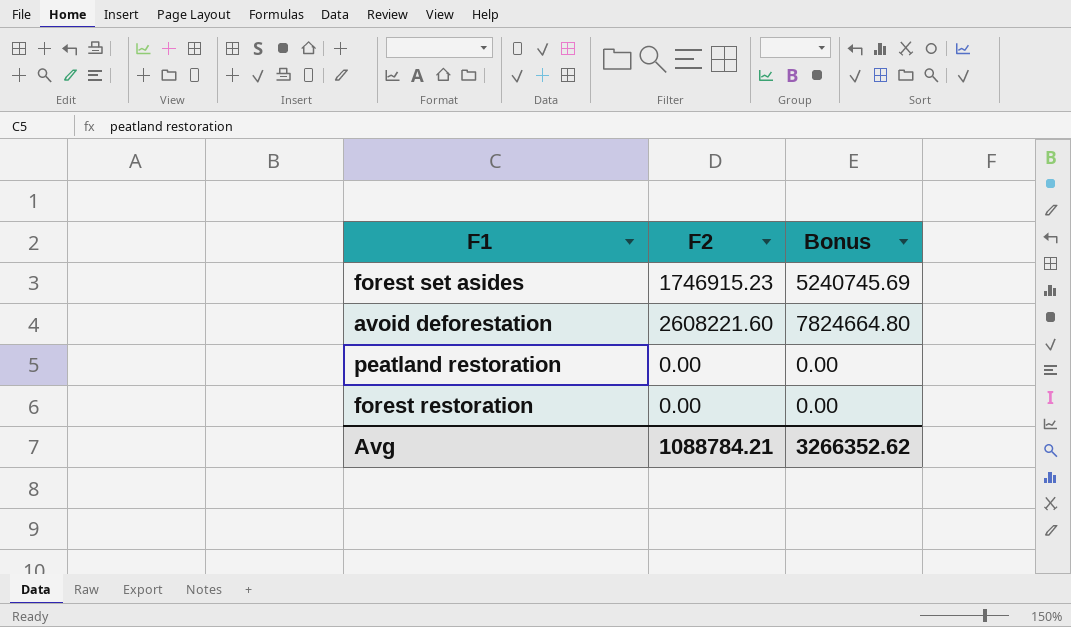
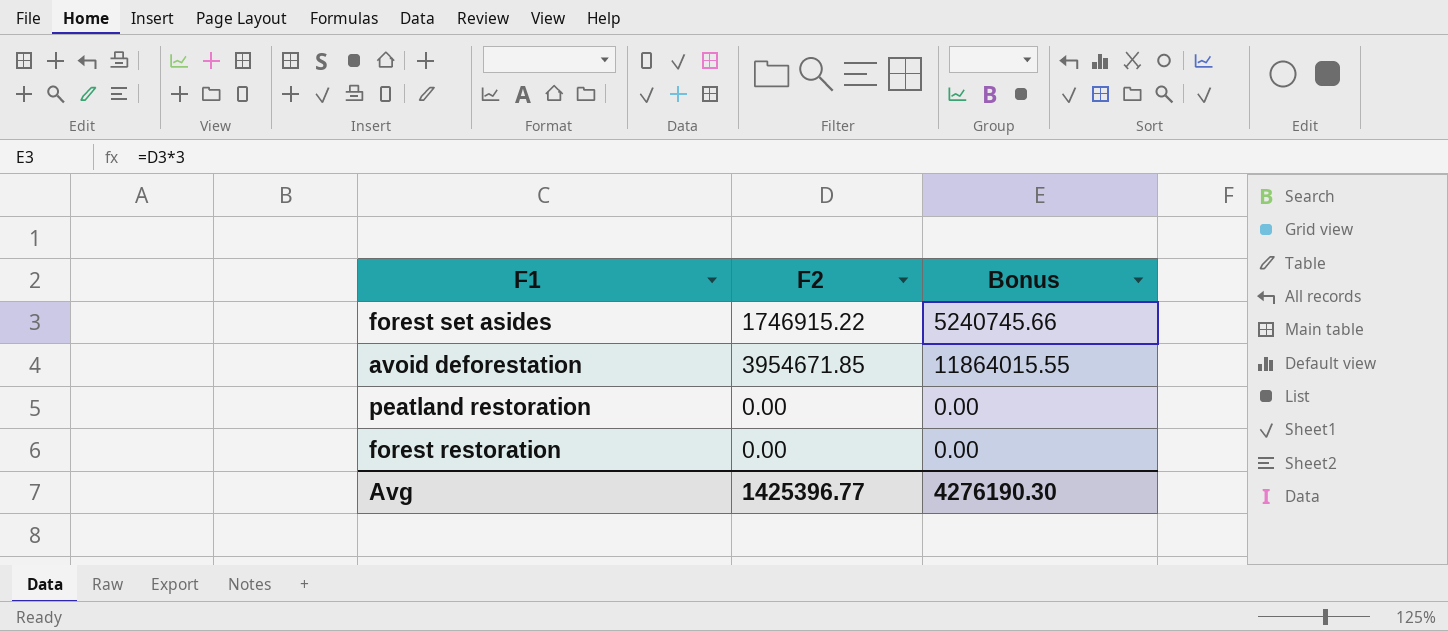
forest set asides | F2: 1746915.23 -> 1746915.22
forest set asides | Bonus: 5240745.69 -> 5240745.66
avoid deforestation | F2: 2608221.60 -> 3954671.85
avoid deforestation | Bonus: 7824664.80 -> 11864015.55
Avg | F2: 1088784.21 -> 1425396.77
Avg | Bonus: 3266352.62 -> 4276190.30

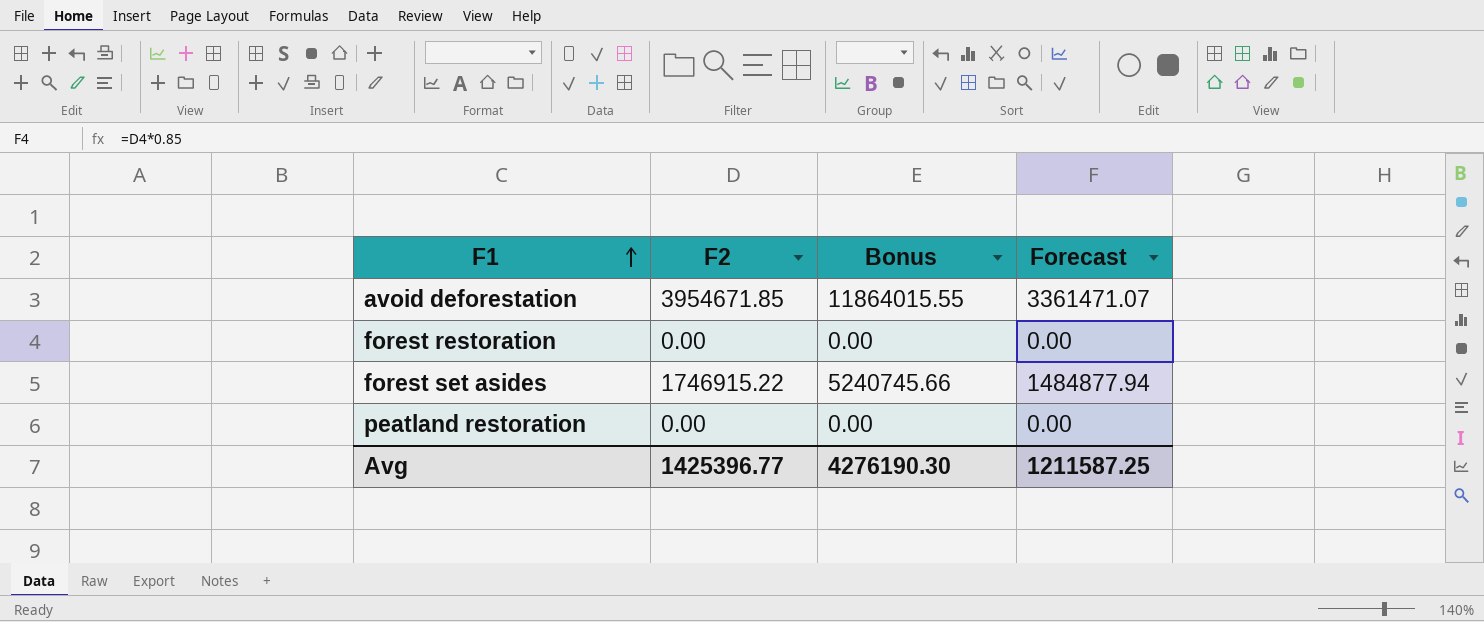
row order: none -> F1 ascending
column Forecast | formula: none -> [F2] * 0.85

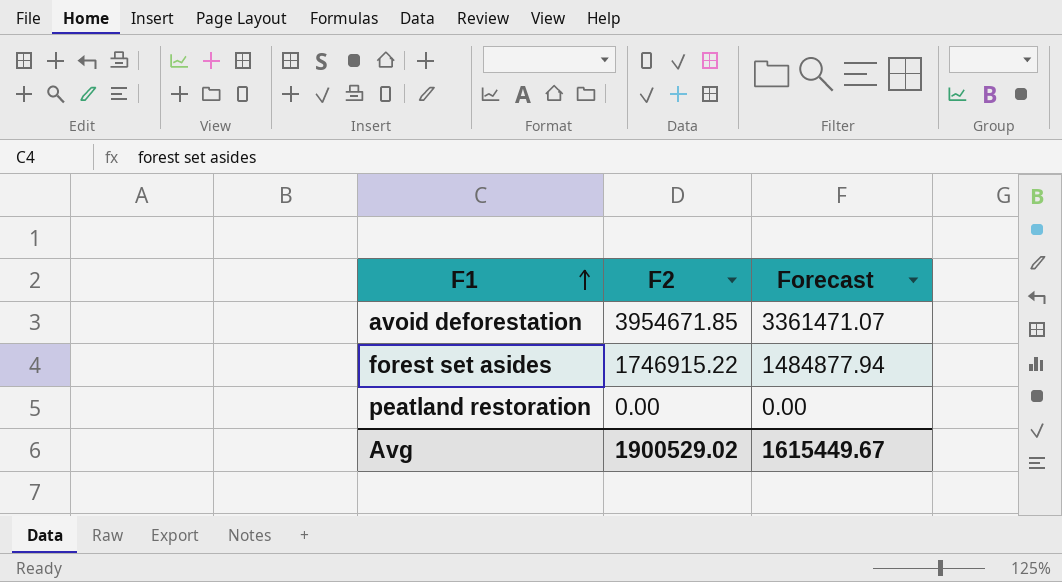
column Bonus | formula: [F2] * 3 -> none
row forest restoration: 0.00 | 0.00 | 0.00 -> none
Avg | F2: 1425396.77 -> 1900529.02
Avg | Forecast: 1211587.25 -> 1615449.67

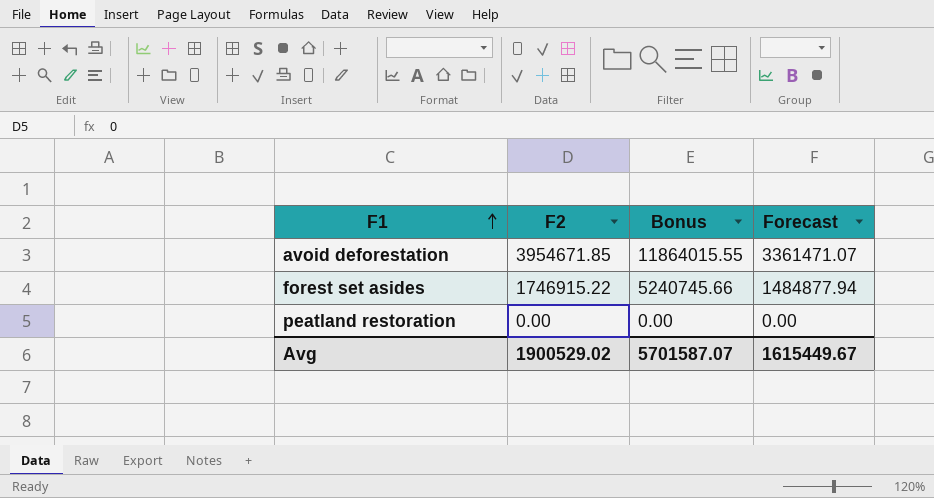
column Bonus | formula: none -> [F2] * 3

